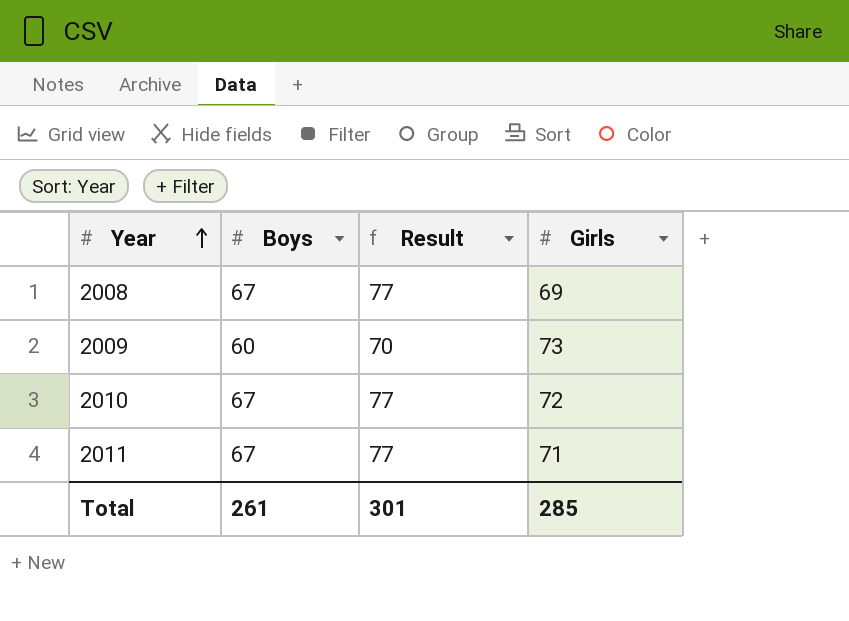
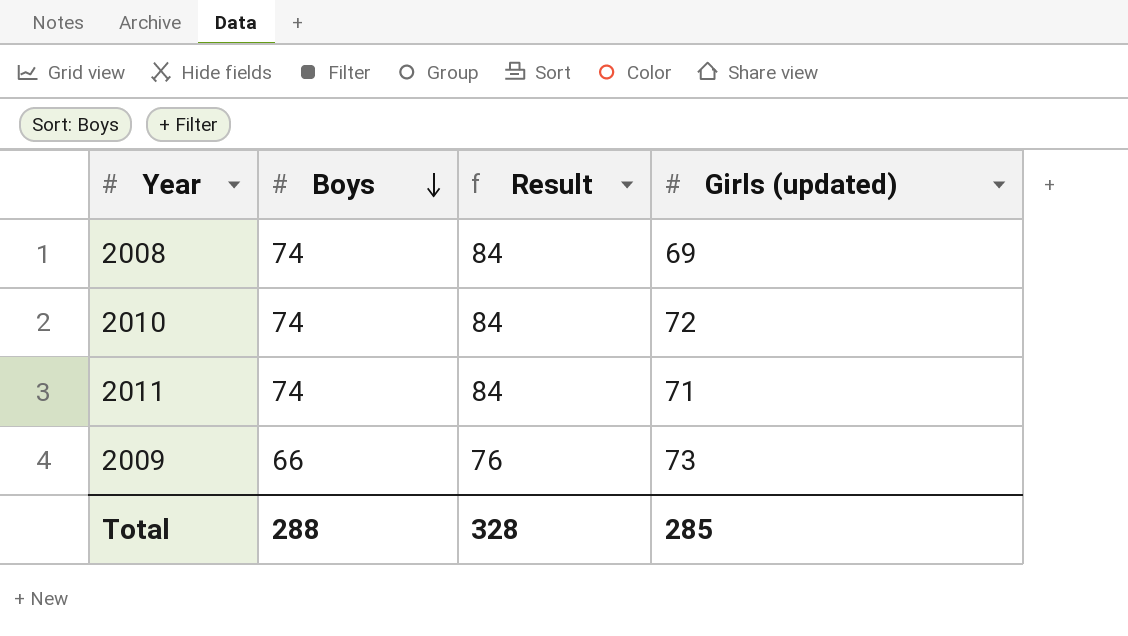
row order: Year ascending -> Boys descending
column name: Girls -> Girls (updated)
2008 | Boys: 67 -> 74
2008 | Result: 77 -> 84
2010 | Boys: 67 -> 74
2010 | Result: 77 -> 84
2011 | Boys: 67 -> 74
2011 | Result: 77 -> 84
2009 | Boys: 60 -> 66
2009 | Result: 70 -> 76
Total | Boys: 261 -> 288
Total | Result: 301 -> 328

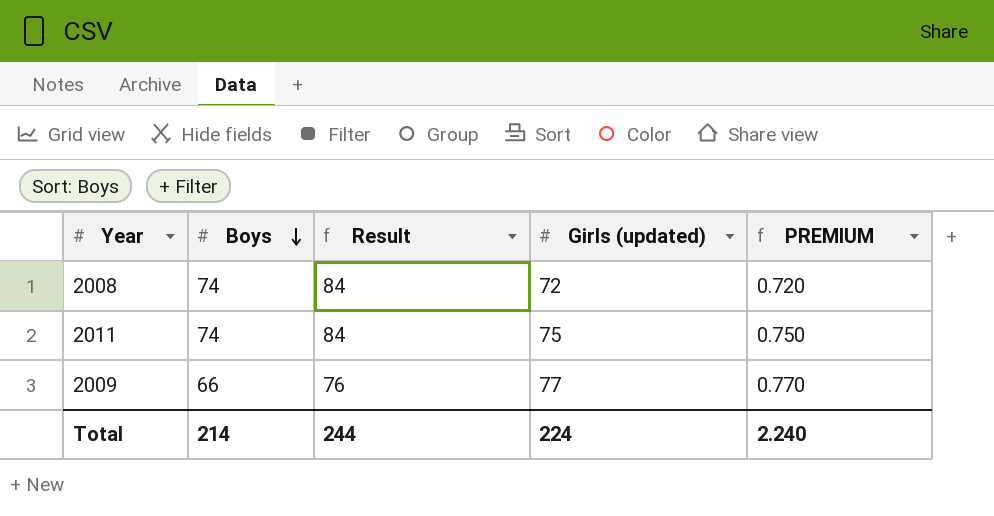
column PREMIUM | formula: none -> [Girls (updated)] * 0.01
row 2010: 74 | 84 | 72 -> none
2008 | Girls (updated): 69 -> 72
2011 | Girls (updated): 71 -> 75
2009 | Girls (updated): 73 -> 77
Total | Boys: 288 -> 214
Total | Result: 328 -> 244
Total | Girls (updated): 285 -> 224

